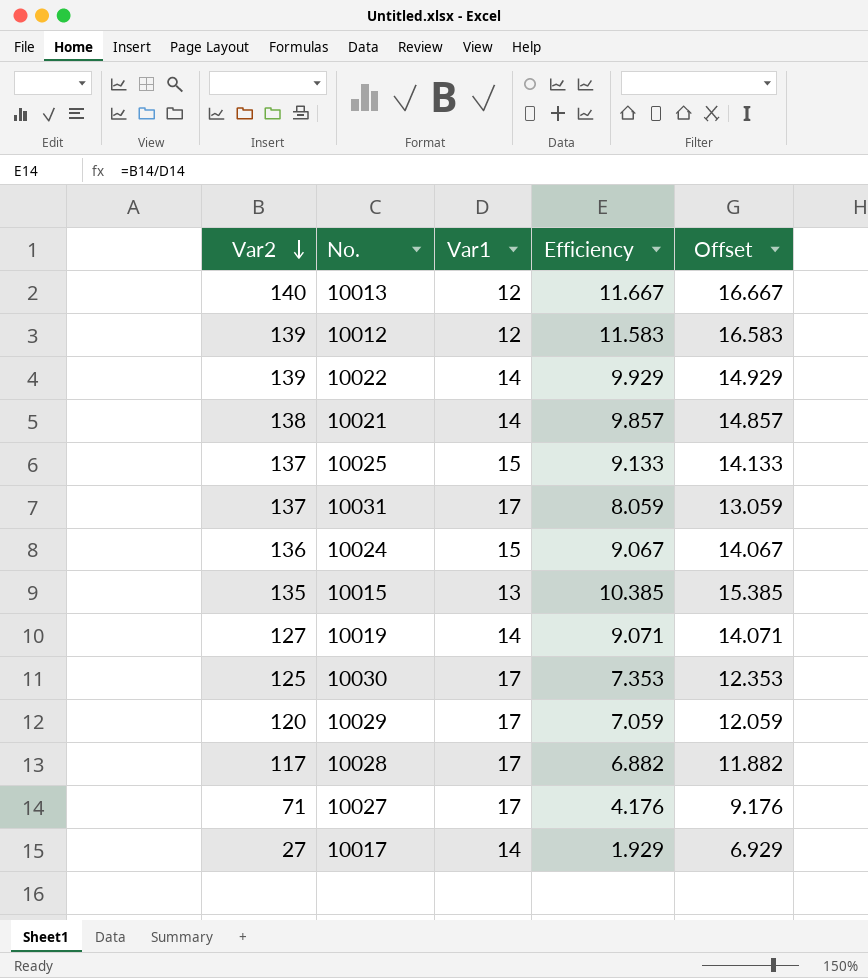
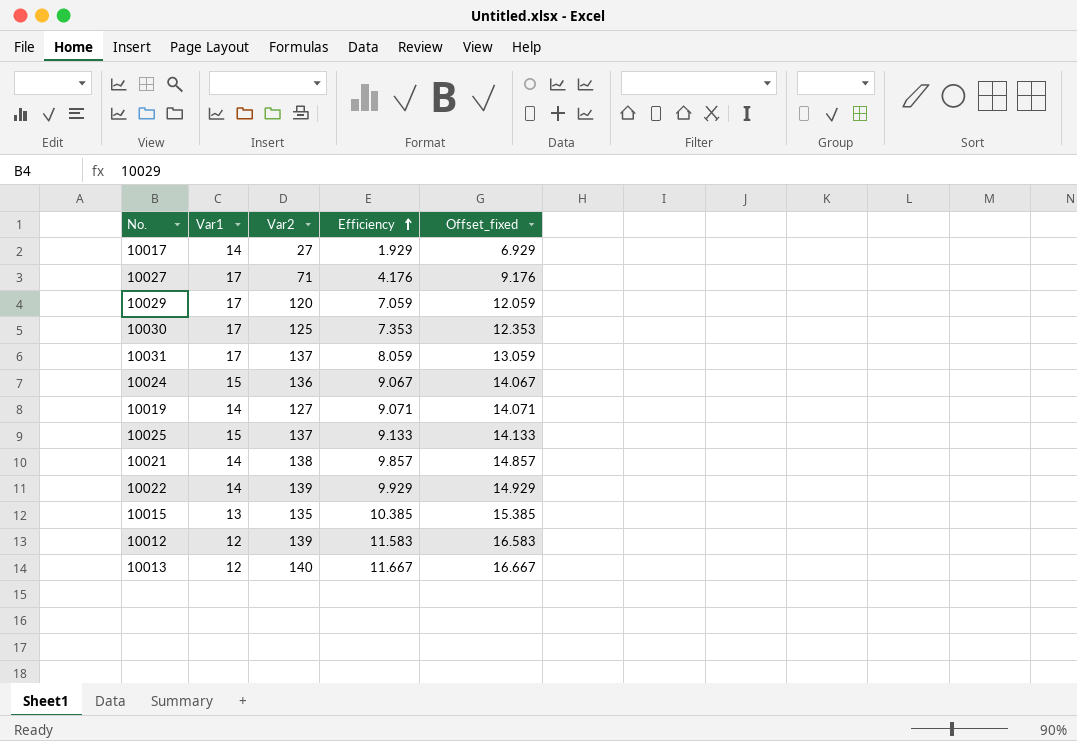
row order: Var2 descending -> Efficiency ascending
column Var2 | position: 1 -> 3
column name: Offset -> Offset_fixed
row 10028: 117 | 17 | 6.882 | 11.882 -> none

